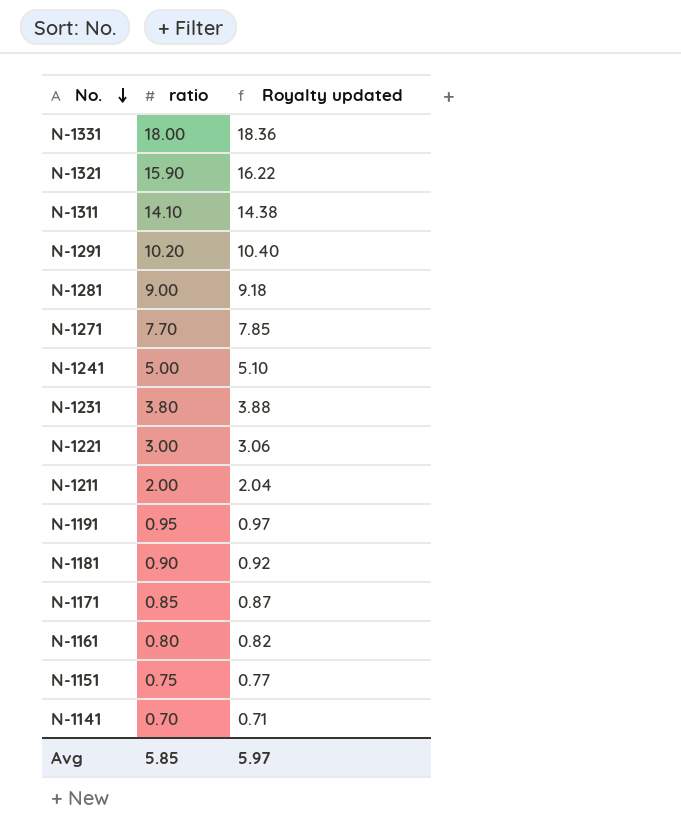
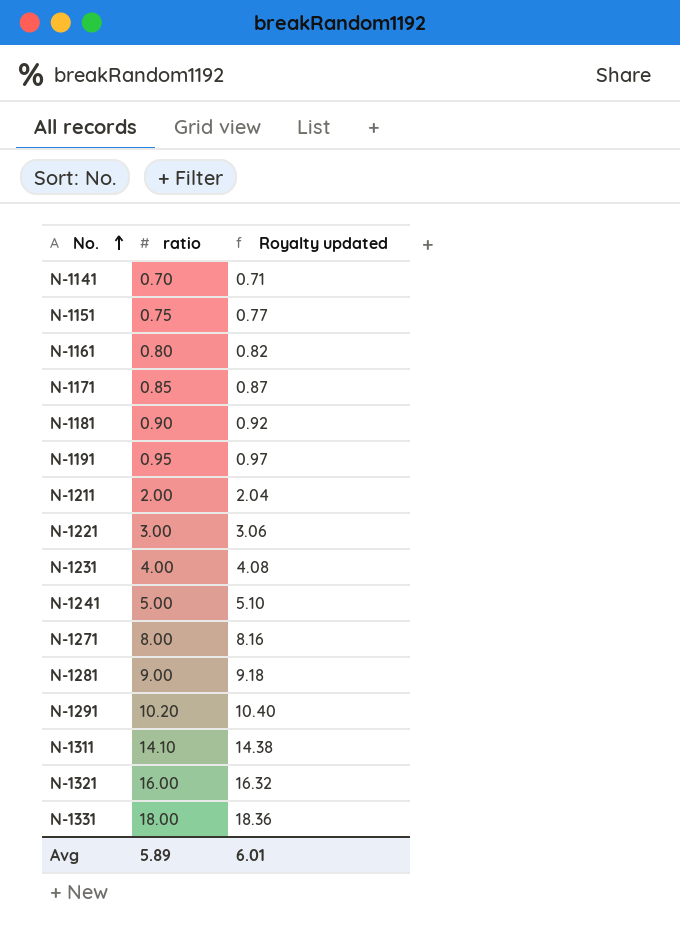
row order: No. descending -> No. ascending
N-1231 | ratio: 3.80 -> 4.00
N-1231 | Royalty updated: 3.88 -> 4.08
N-1271 | ratio: 7.70 -> 8.00
N-1271 | Royalty updated: 7.85 -> 8.16
N-1321 | ratio: 15.90 -> 16.00
N-1321 | Royalty updated: 16.22 -> 16.32
Avg | ratio: 5.85 -> 5.89
Avg | Royalty updated: 5.97 -> 6.01

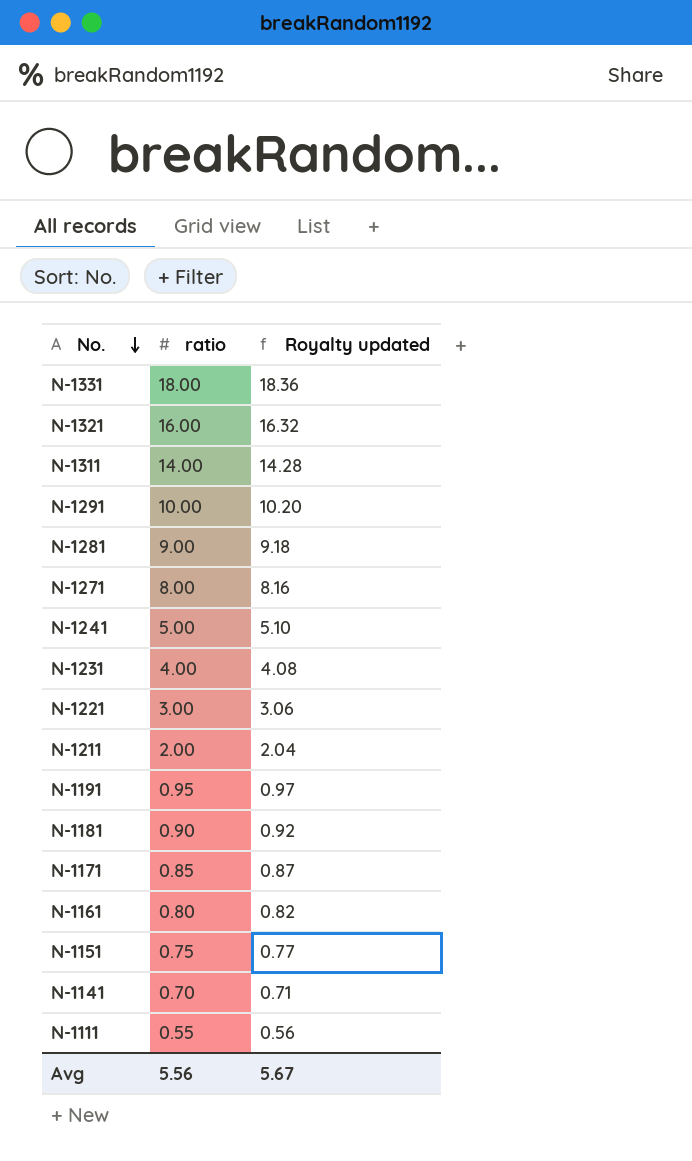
row order: No. ascending -> No. descending
N-1311 | ratio: 14.10 -> 14.00
N-1311 | Royalty updated: 14.38 -> 14.28
N-1291 | ratio: 10.20 -> 10.00
N-1291 | Royalty updated: 10.40 -> 10.20
row N-1111: none -> 0.55 | 0.56
Avg | ratio: 5.89 -> 5.56
Avg | Royalty updated: 6.01 -> 5.67

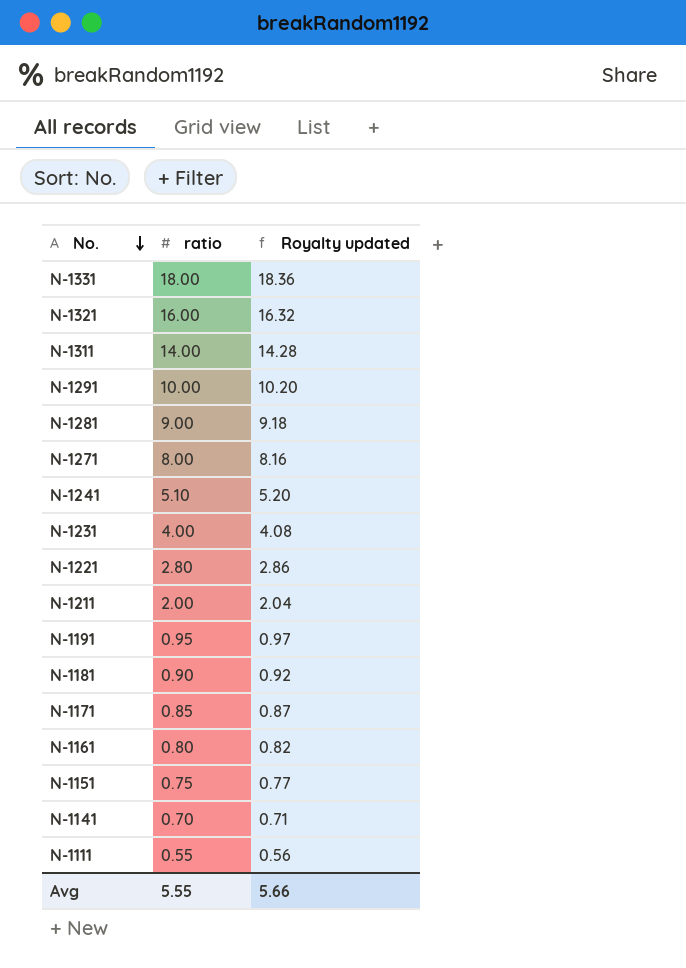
N-1241 | ratio: 5.00 -> 5.10
N-1241 | Royalty updated: 5.10 -> 5.20
N-1221 | ratio: 3.00 -> 2.80
N-1221 | Royalty updated: 3.06 -> 2.86
Avg | ratio: 5.56 -> 5.55
Avg | Royalty updated: 5.67 -> 5.66

